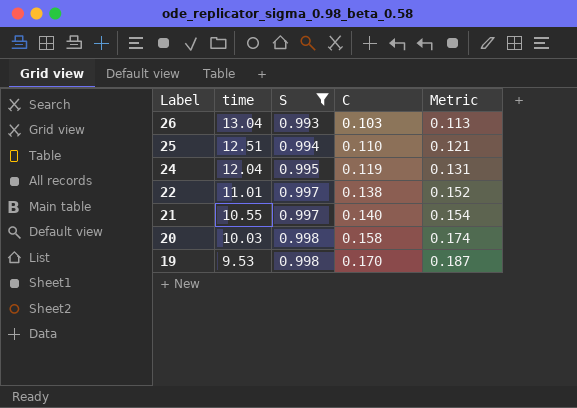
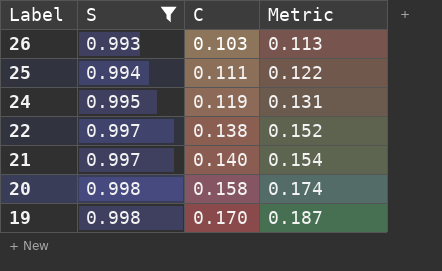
column time | position: 2 -> none
25 | C: 0.110 -> 0.111
25 | Metric: 0.121 -> 0.122

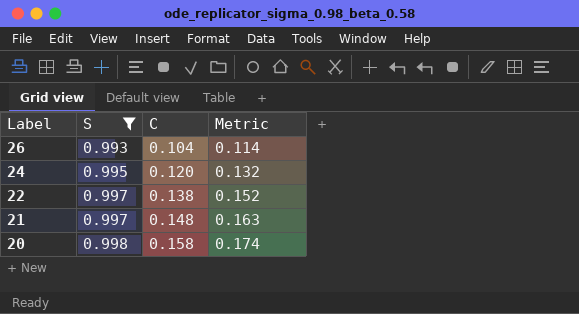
row 25: 0.994 | 0.111 | 0.122 -> none
row 19: 0.998 | 0.170 | 0.187 -> none
26 | C: 0.103 -> 0.104
26 | Metric: 0.113 -> 0.114
24 | C: 0.119 -> 0.120
24 | Metric: 0.131 -> 0.132
21 | C: 0.140 -> 0.148
21 | Metric: 0.154 -> 0.163

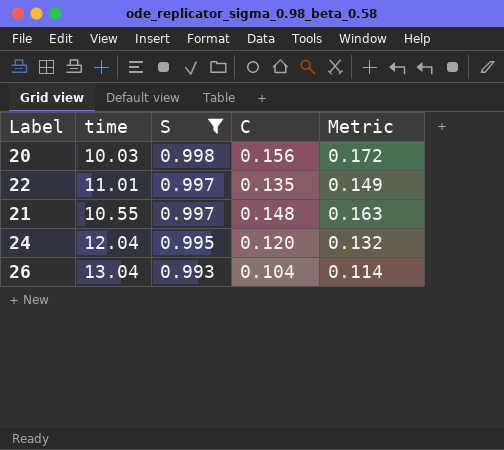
row order: Label descending -> S descending
column time | position: none -> 2
20 | C: 0.158 -> 0.156
20 | Metric: 0.174 -> 0.172
22 | C: 0.138 -> 0.135
22 | Metric: 0.152 -> 0.149

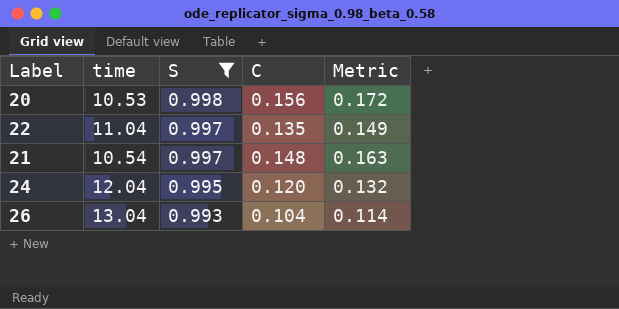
20 | time: 10.03 -> 10.53
22 | time: 11.01 -> 11.04
21 | time: 10.55 -> 10.54

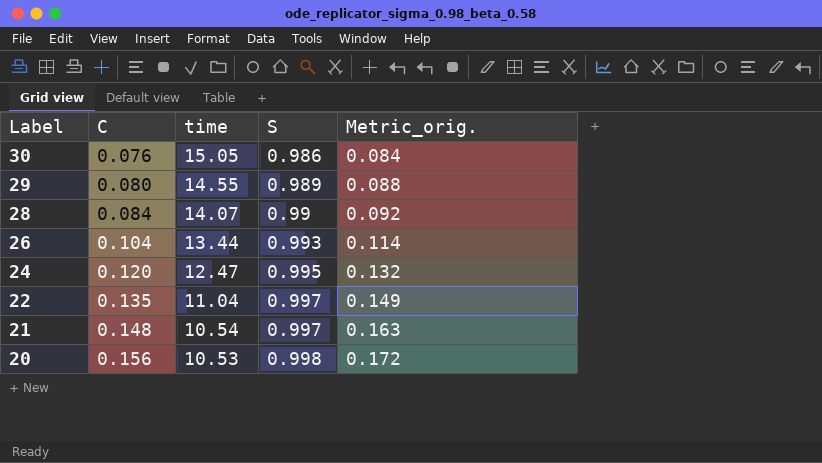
filter: S >= 0.993 -> none
row order: S descending -> Label descending
column C | position: 4 -> 2
column name: Metric -> Metric_orig.
26 | time: 13.04 -> 13.44
24 | time: 12.04 -> 12.47

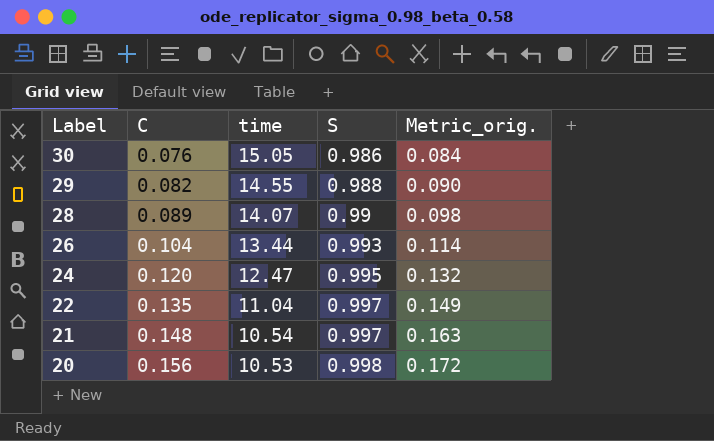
29 | C: 0.080 -> 0.082
29 | S: 0.989 -> 0.988
29 | Metric_orig.: 0.088 -> 0.090
28 | C: 0.084 -> 0.089
28 | Metric_orig.: 0.092 -> 0.098

